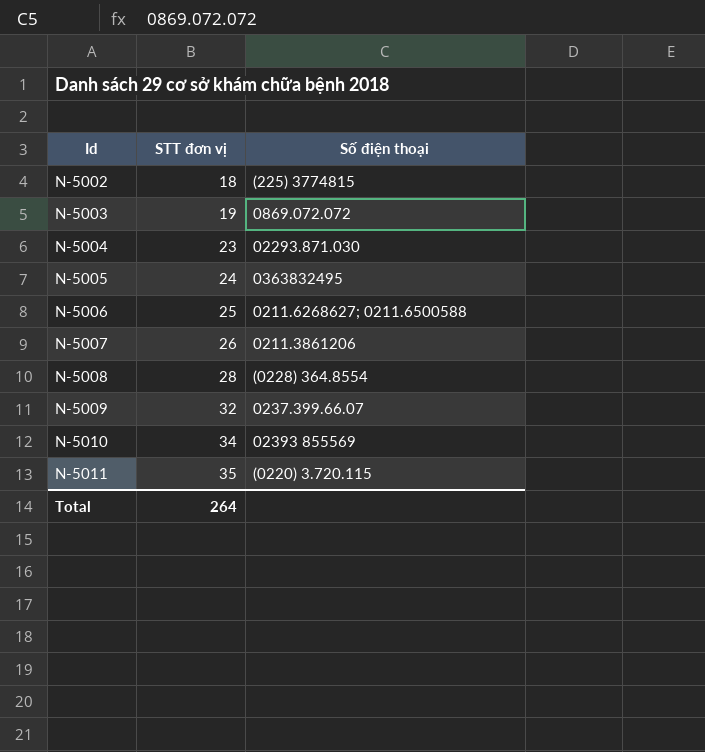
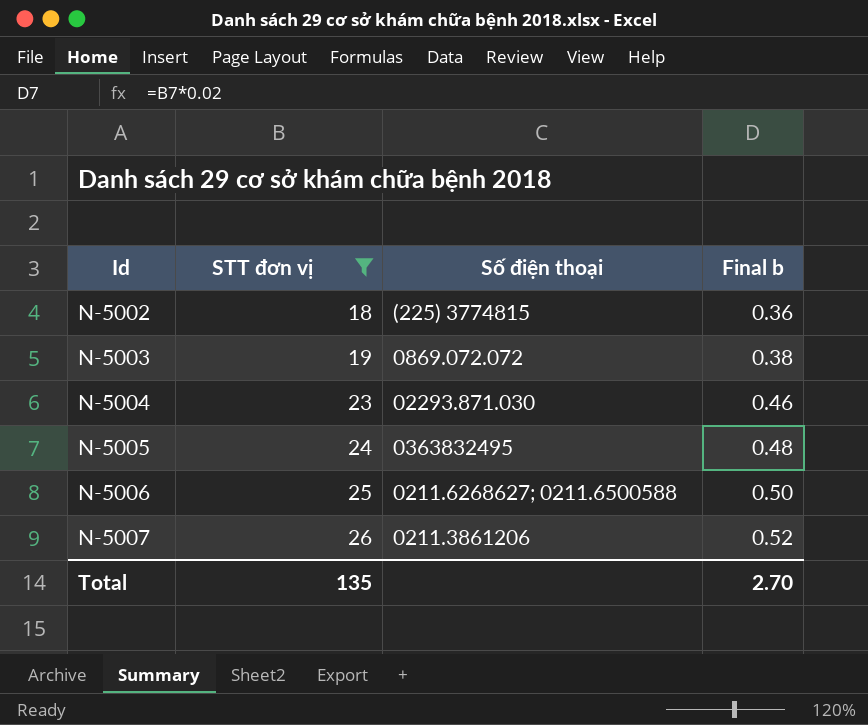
filter: none -> STT đơn vị <= 26
column Final b | formula: none -> [STT đơn vị] * 0.02
Total | STT đơn vị: 264 -> 135

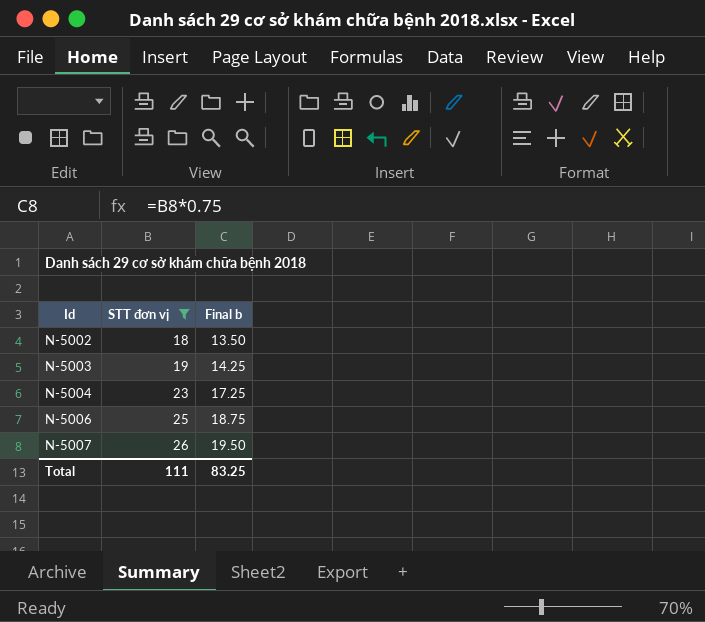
column Số điện thoại | position: 3 -> none
column Final b | formula: [STT đơn vị] * 0.02 -> [STT đơn vị] * 0.75
row N-5005: 24 | 0363832495 | 0.48 -> none
Total | STT đơn vị: 135 -> 111
Total | Final b: 2.70 -> 83.25

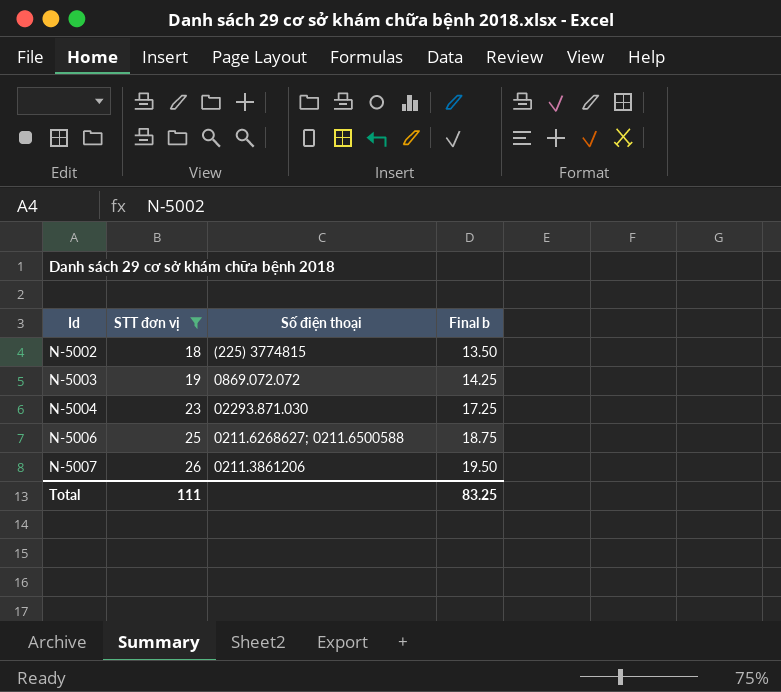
column Số điện thoại | position: none -> 3

